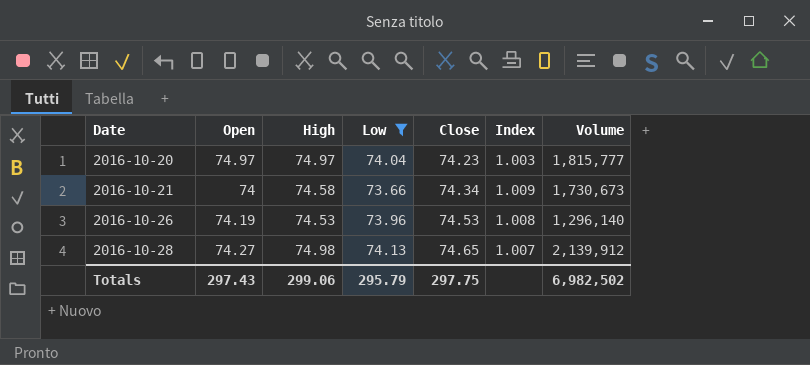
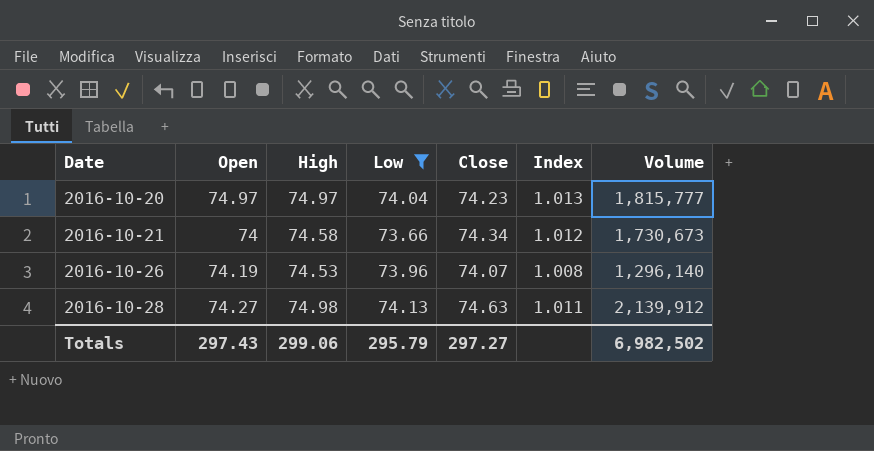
column Index | formula: [Close] / [Low] -> [High] / [Low]
2016-10-26 | Close: 74.53 -> 74.07
2016-10-28 | Close: 74.65 -> 74.63
Totals | Close: 297.75 -> 297.27

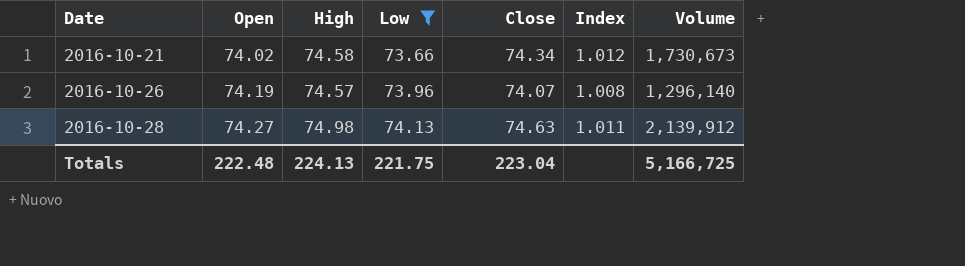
row 2016-10-20: 74.97 | 74.97 | 74.04 | 74.23 | 1.013 | 1,815,777 -> none
2016-10-21 | Open: 74 -> 74.02
2016-10-26 | High: 74.53 -> 74.57
Totals | Open: 297.43 -> 222.48
Totals | High: 299.06 -> 224.13
Totals | Low: 295.79 -> 221.75
Totals | Close: 297.27 -> 223.04
Totals | Volume: 6,982,502 -> 5,166,725

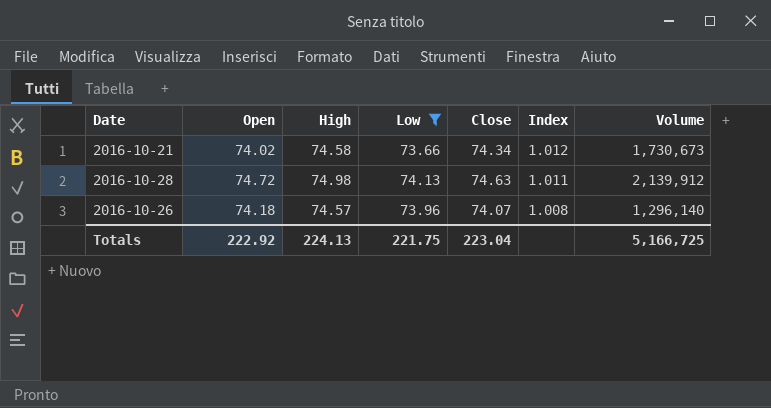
row order: Date ascending -> Index descending
2016-10-28 | Open: 74.27 -> 74.72
2016-10-26 | Open: 74.19 -> 74.18
Totals | Open: 222.48 -> 222.92

